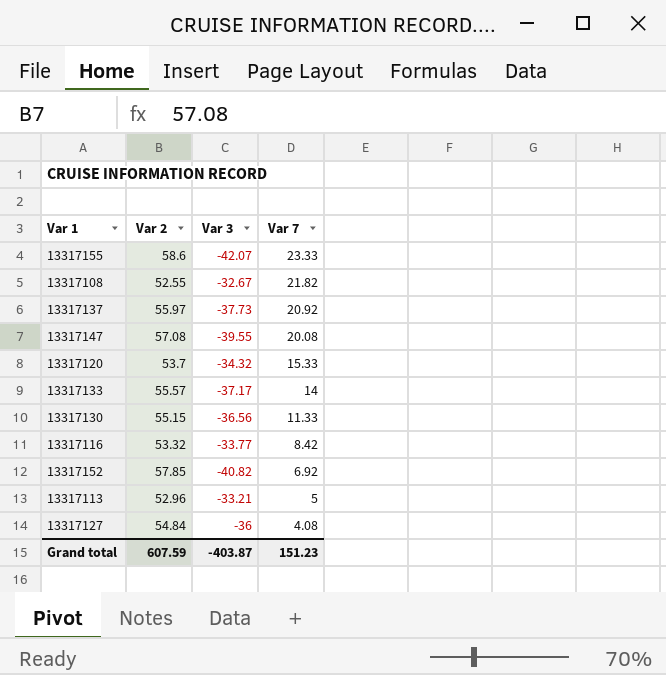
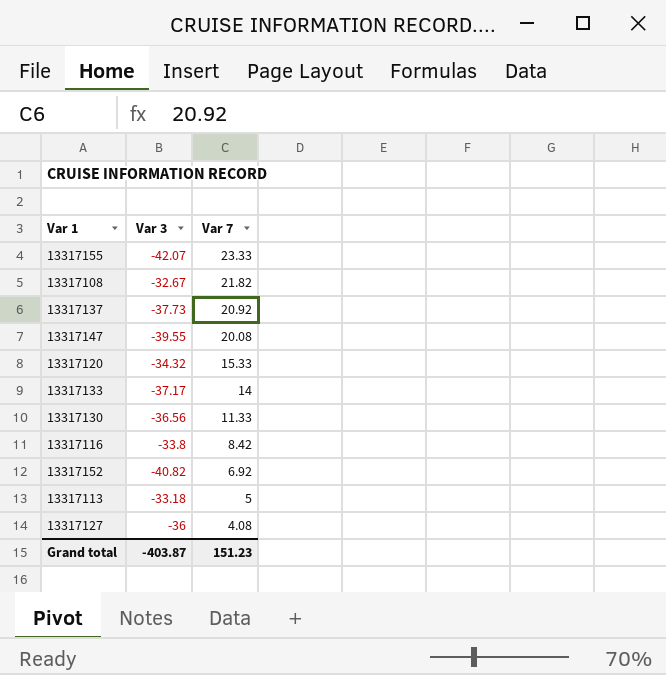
column Var 2 | position: 2 -> none
13317116 | Var 3: -33.77 -> -33.8
13317113 | Var 3: -33.21 -> -33.18

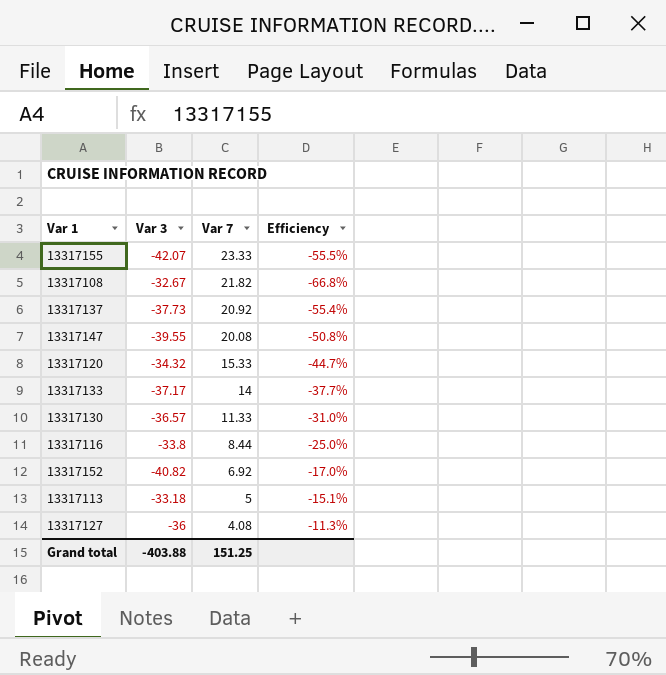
column Efficiency | formula: none -> [Var 7] / [Var 3]
13317130 | Var 3: -36.56 -> -36.57
13317116 | Var 7: 8.42 -> 8.44
Grand total | Var 3: -403.87 -> -403.88
Grand total | Var 7: 151.23 -> 151.25

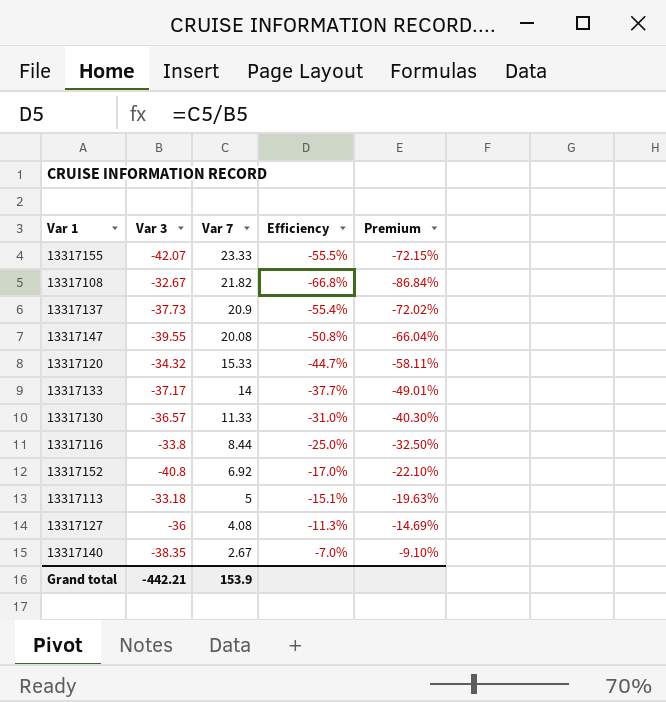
column Premium | formula: none -> [Efficiency] * 1.3
13317137 | Var 7: 20.92 -> 20.9
13317152 | Var 3: -40.82 -> -40.8
row 13317140: none -> -38.35 | 2.67 | -7.0% | -9.10%
Grand total | Var 3: -403.88 -> -442.21
Grand total | Var 7: 151.25 -> 153.9

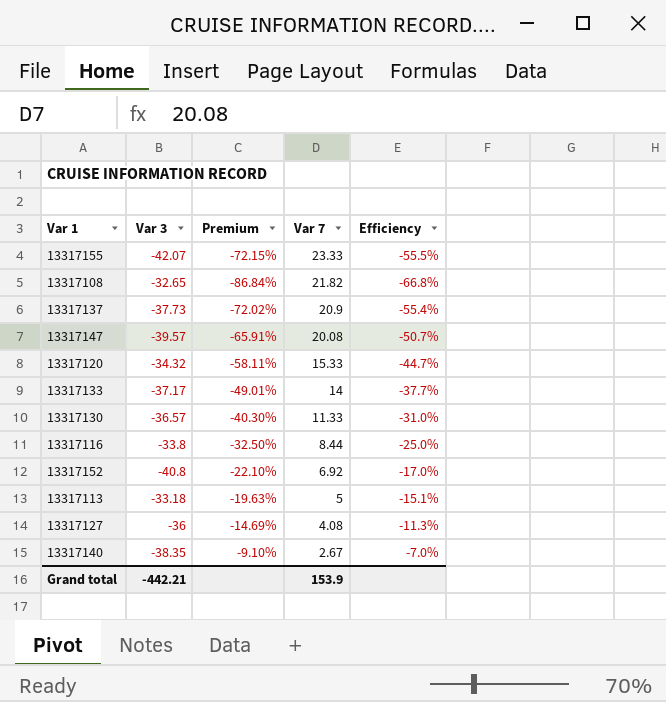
column Premium | position: 5 -> 3
13317108 | Var 3: -32.67 -> -32.65
13317147 | Var 3: -39.55 -> -39.57
13317147 | Premium: -66.04% -> -65.91%
13317147 | Efficiency: -50.8% -> -50.7%

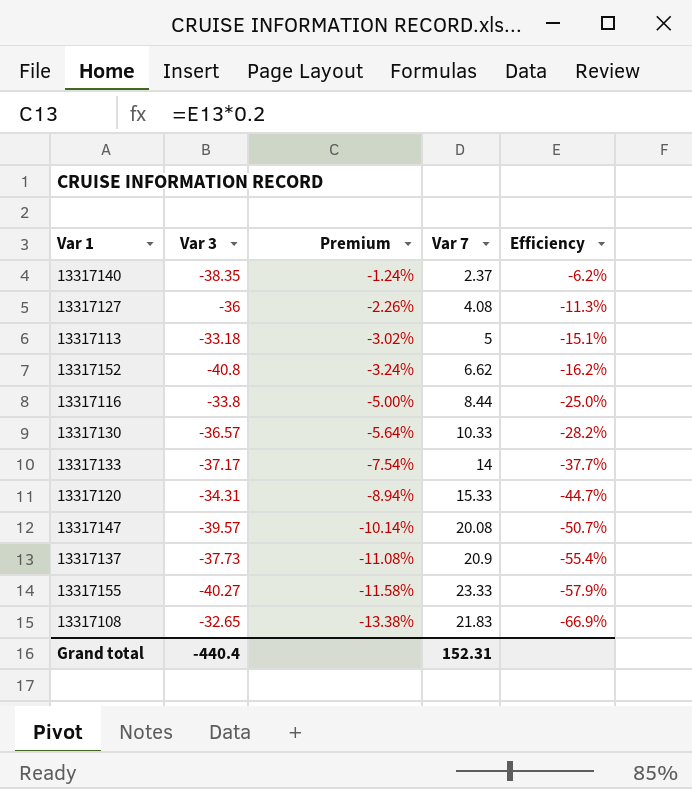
row order: Var 7 descending -> Premium descending
column Premium | formula: [Efficiency] * 1.3 -> [Efficiency] * 0.2
13317140 | Var 7: 2.67 -> 2.37
13317140 | Efficiency: -7.0% -> -6.2%
13317152 | Var 7: 6.92 -> 6.62
13317152 | Efficiency: -17.0% -> -16.2%
13317130 | Var 7: 11.33 -> 10.33
13317130 | Efficiency: -31.0% -> -28.2%
13317120 | Var 3: -34.32 -> -34.31
13317155 | Var 3: -42.07 -> -40.27
13317155 | Efficiency: -55.5% -> -57.9%
13317108 | Var 7: 21.82 -> 21.83
13317108 | Efficiency: -66.8% -> -66.9%
Grand total | Var 3: -442.21 -> -440.4
Grand total | Var 7: 153.9 -> 152.31

